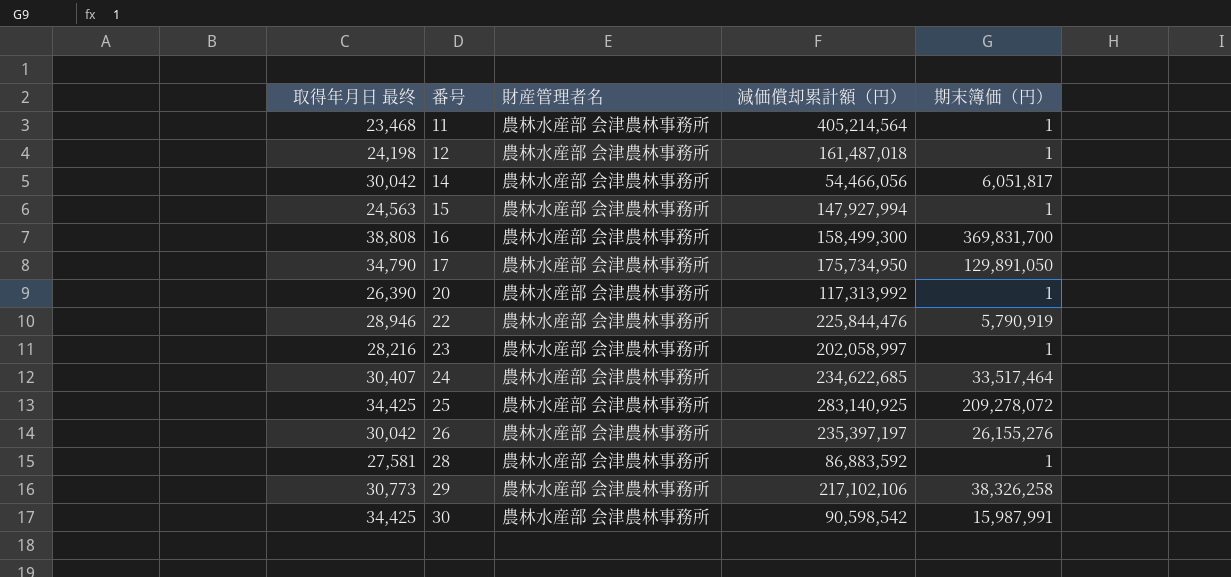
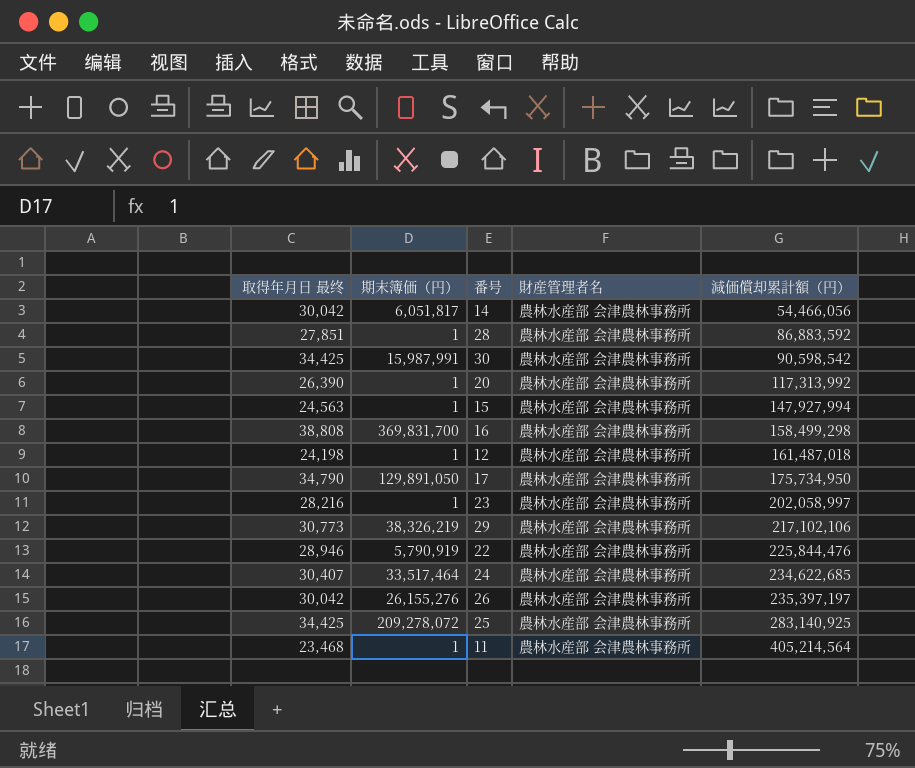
row order: 番号 ascending -> 減価償却累計額（円） ascending
column 期末簿価（円） | position: 5 -> 2
28 | 取得年月日 最终: 27,581 -> 27,851
16 | 減価償却累計額（円）: 158,499,300 -> 158,499,298
29 | 期末簿価（円）: 38,326,258 -> 38,326,219

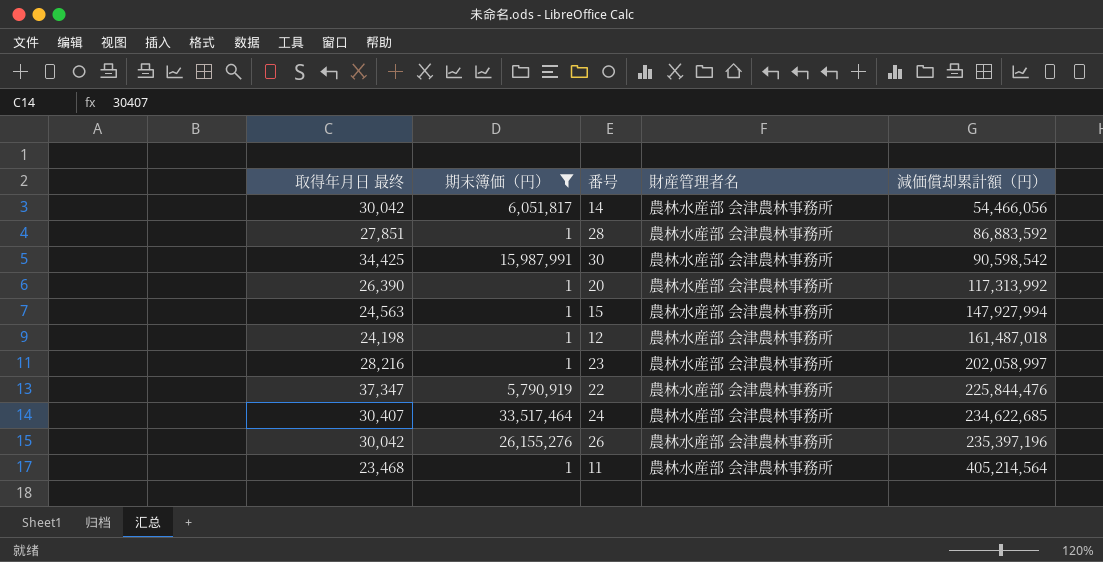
filter: none -> 期末簿価（円） <= 33,517,464
22 | 取得年月日 最终: 28,946 -> 37,347
26 | 減価償却累計額（円）: 235,397,197 -> 235,397,196

